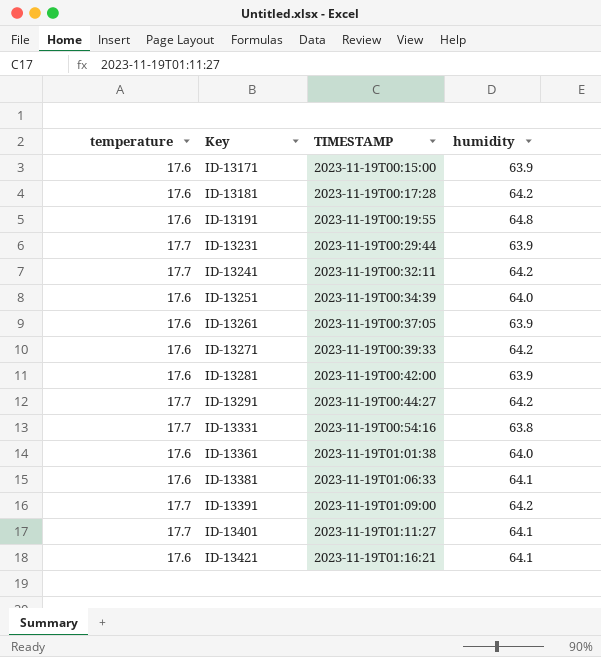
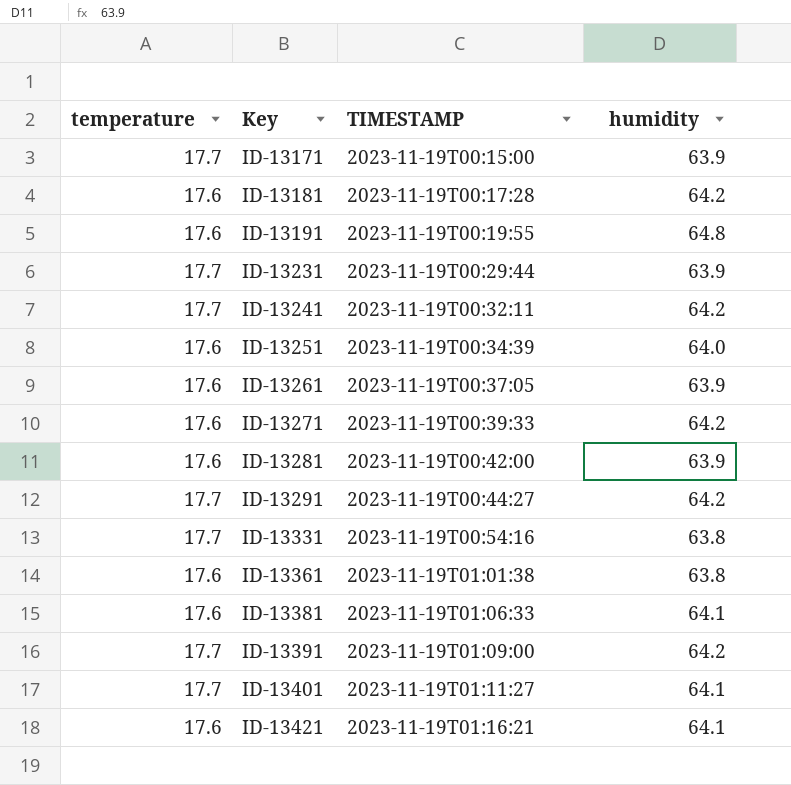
ID-13171 | temperature: 17.6 -> 17.7
ID-13361 | humidity: 64.0 -> 63.8

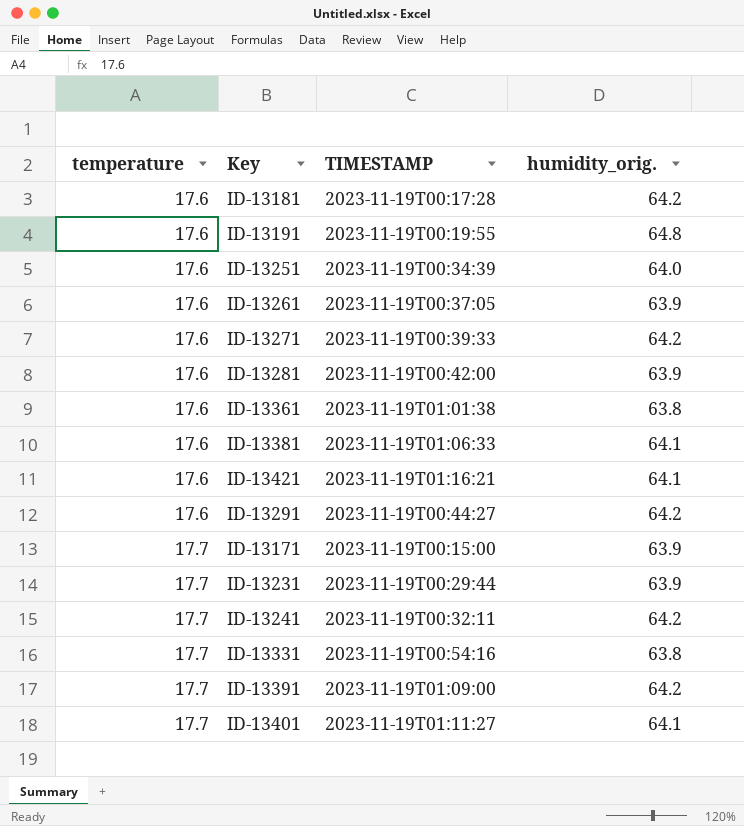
row order: Key ascending -> temperature ascending
column name: humidity -> humidity_orig.
ID-13291 | temperature: 17.7 -> 17.6

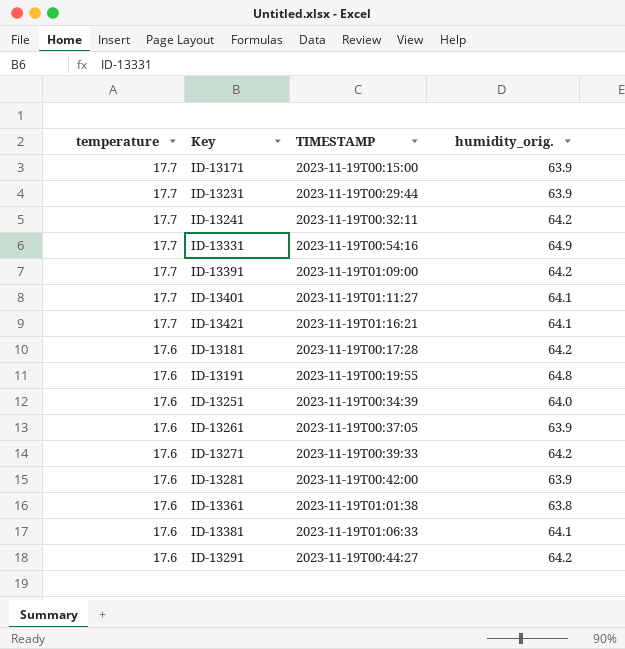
row order: temperature ascending -> temperature descending
ID-13331 | humidity_orig.: 63.8 -> 64.9
ID-13421 | temperature: 17.6 -> 17.7

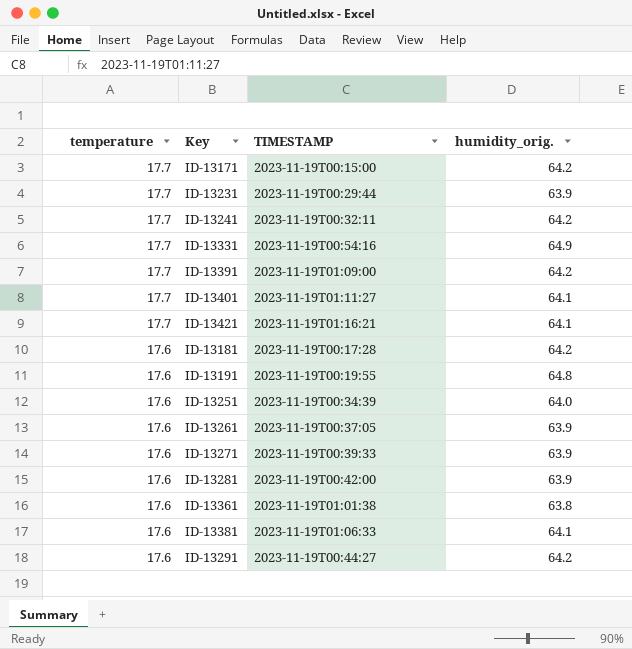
ID-13171 | humidity_orig.: 63.9 -> 64.2
ID-13271 | humidity_orig.: 64.2 -> 63.9

